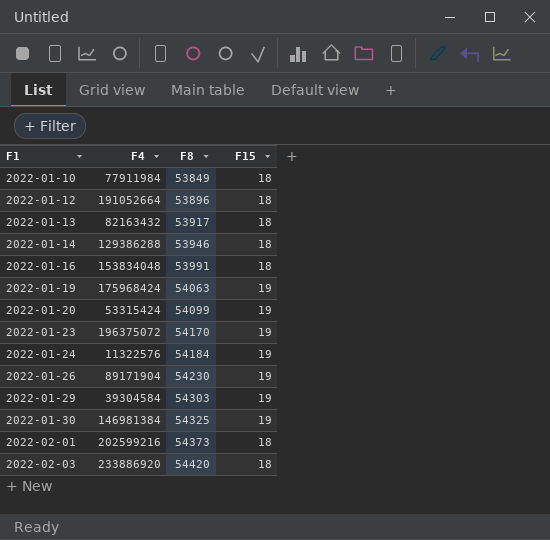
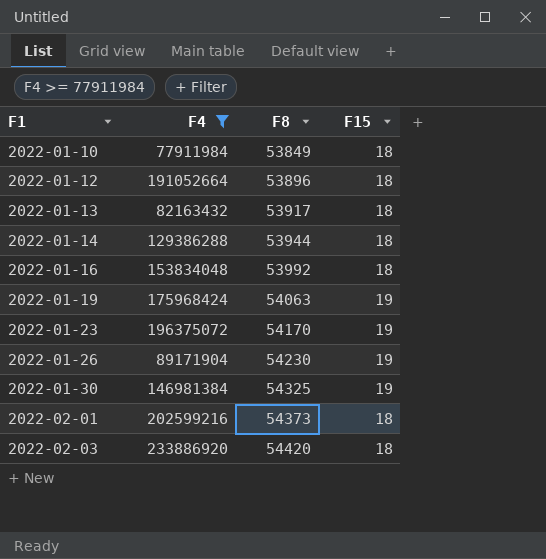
filter: none -> F4 >= 77911984
2022-01-14 | F8: 53946 -> 53944
2022-01-16 | F8: 53991 -> 53992

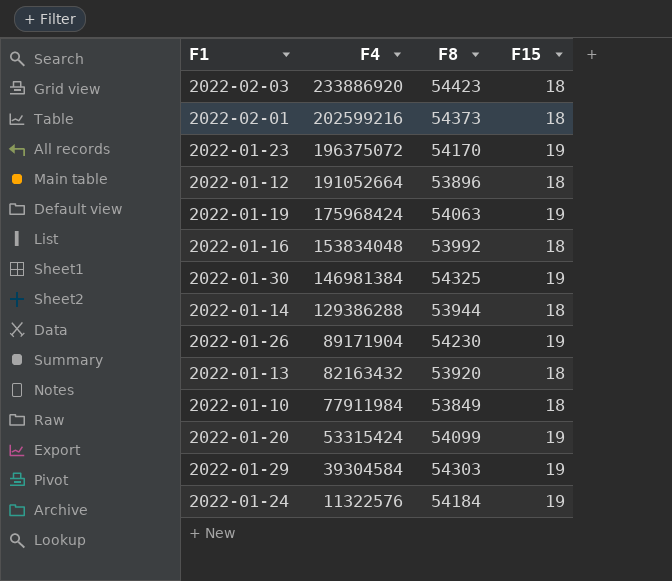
filter: F4 >= 77911984 -> none
row order: F1 ascending -> F4 descending
2022-02-03 | F8: 54420 -> 54423
2022-01-13 | F8: 53917 -> 53920

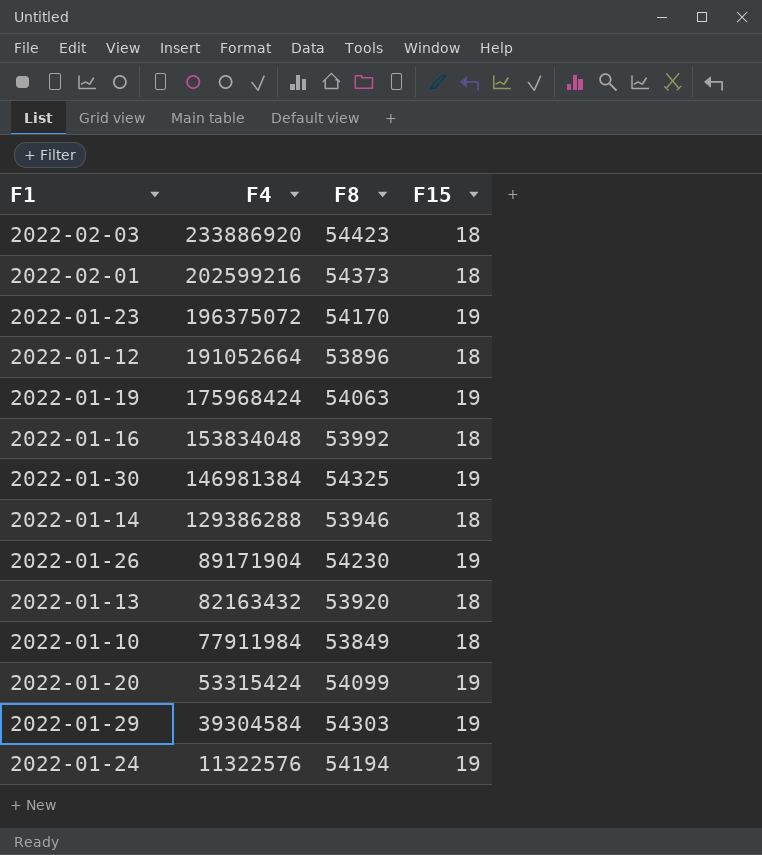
2022-01-14 | F8: 53944 -> 53946
2022-01-24 | F8: 54184 -> 54194

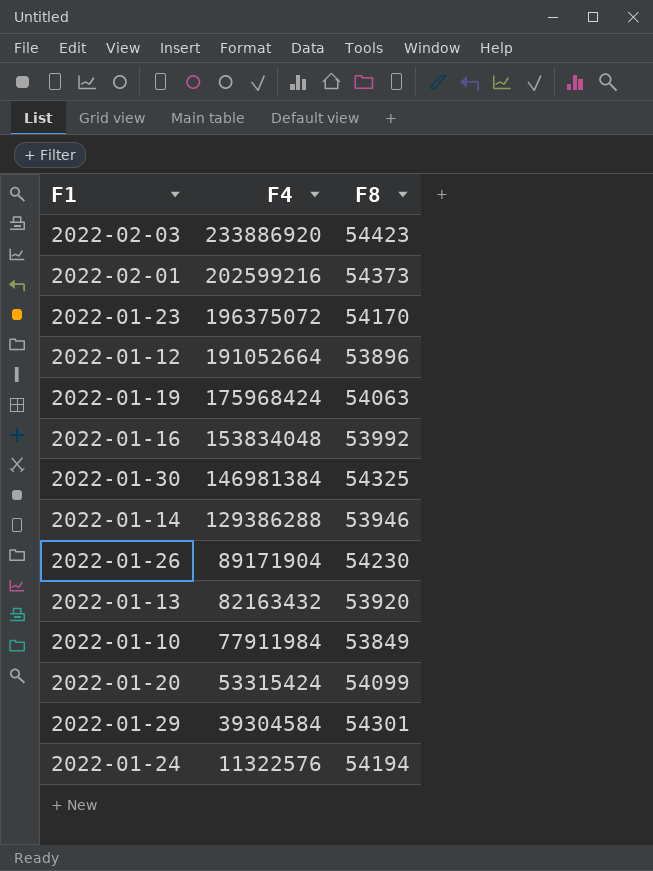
column F15 | position: 4 -> none
2022-01-29 | F8: 54303 -> 54301

